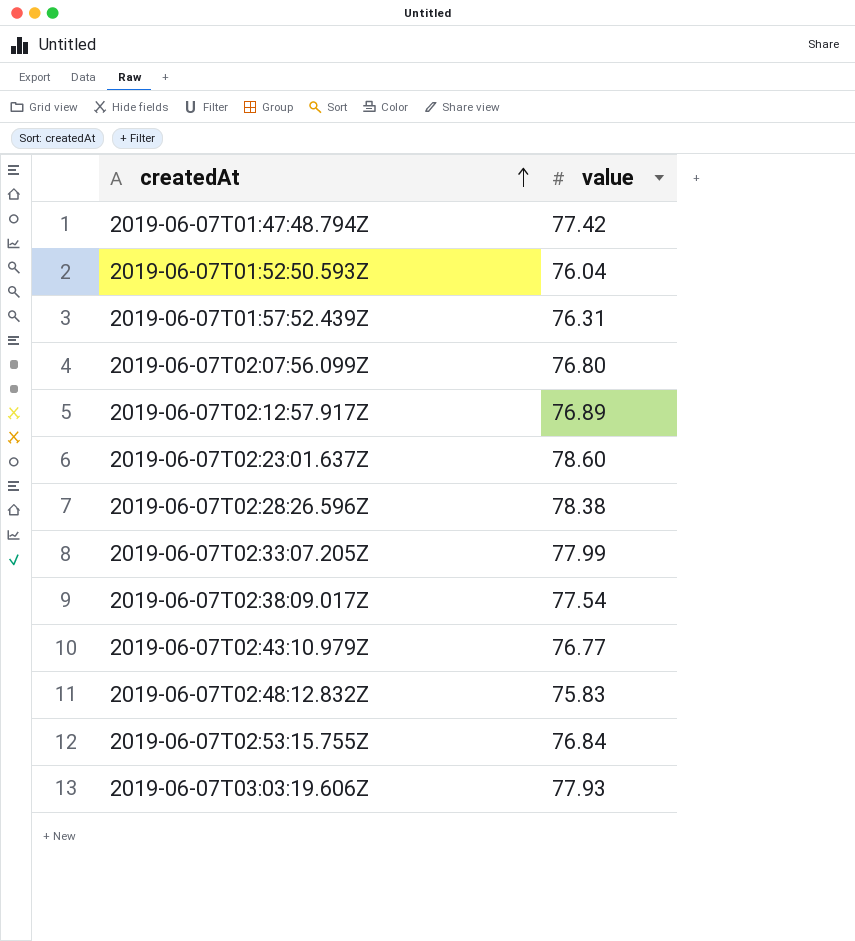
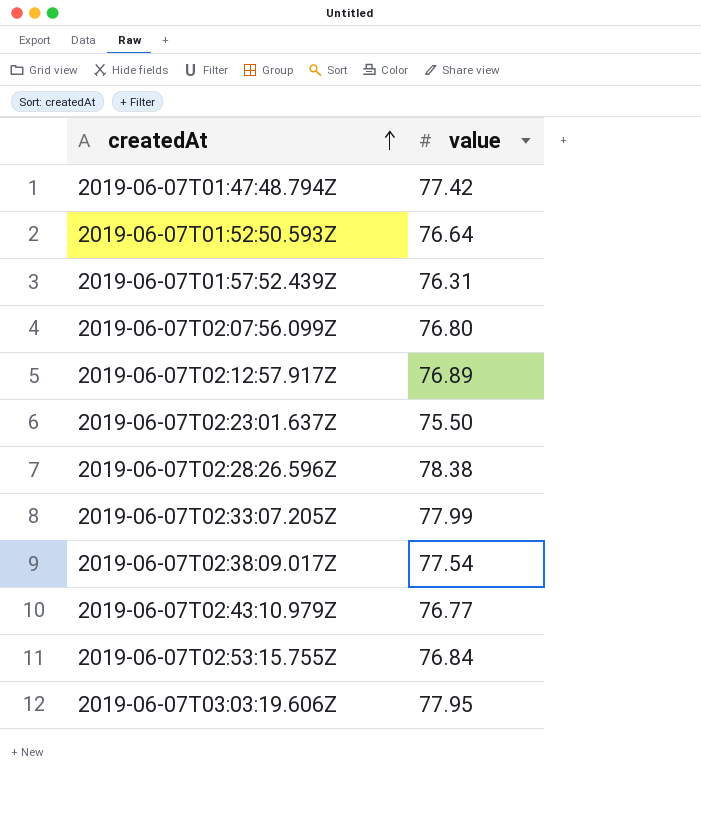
row 2019-06-07T02:48:12.832Z: 75.83 -> none
2019-06-07T01:52:50.593Z | value: 76.04 -> 76.64
2019-06-07T02:23:01.637Z | value: 78.60 -> 75.50
2019-06-07T03:03:19.606Z | value: 77.93 -> 77.95

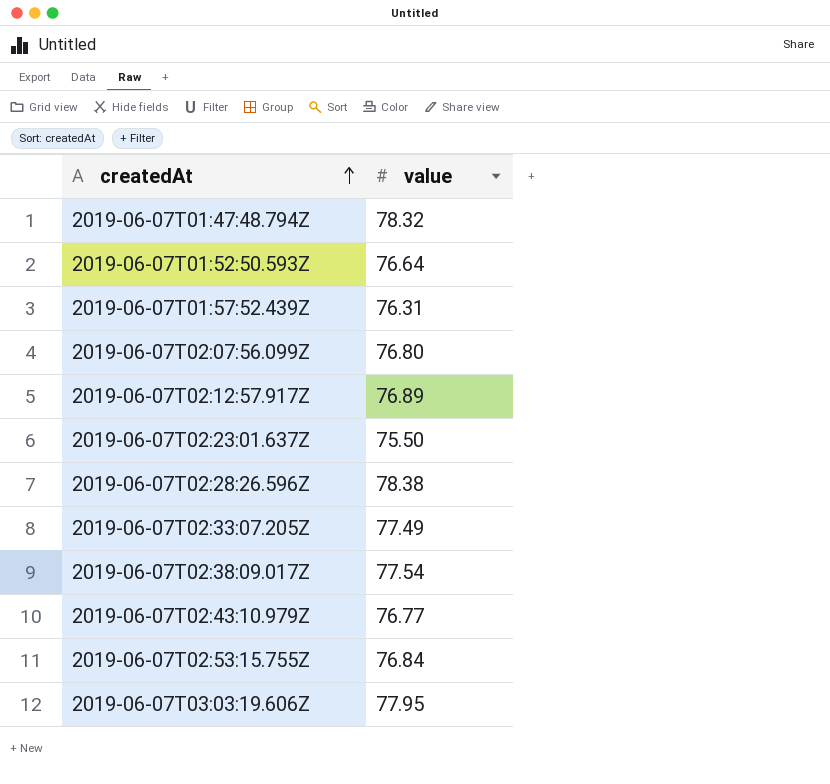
2019-06-07T01:47:48.794Z | value: 77.42 -> 78.32
2019-06-07T02:33:07.205Z | value: 77.99 -> 77.49

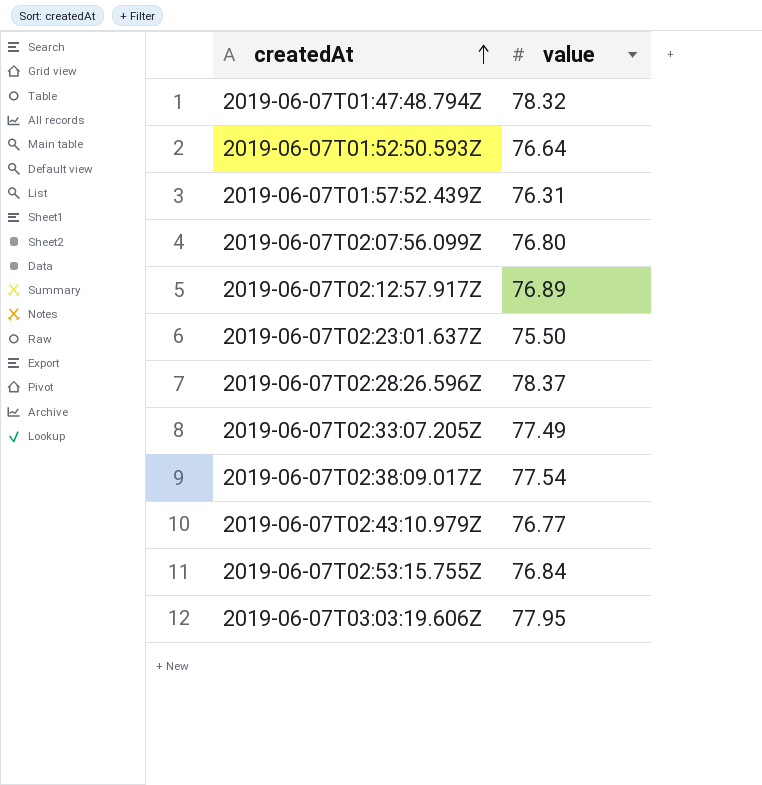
2019-06-07T02:28:26.596Z | value: 78.38 -> 78.37

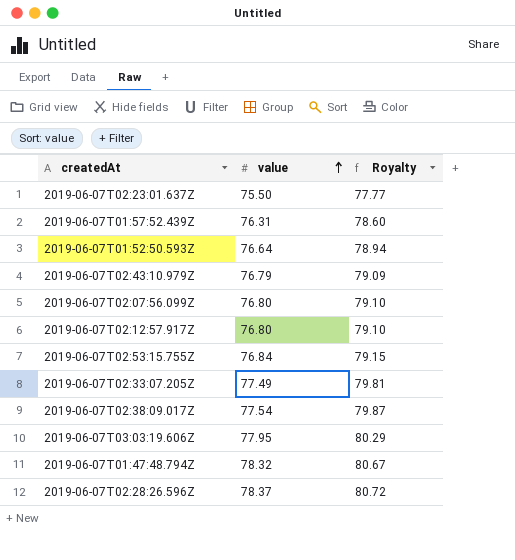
row order: createdAt ascending -> value ascending
column Royalty | formula: none -> [value] * 1.03
2019-06-07T02:43:10.979Z | value: 76.77 -> 76.79
2019-06-07T02:12:57.917Z | value: 76.89 -> 76.80

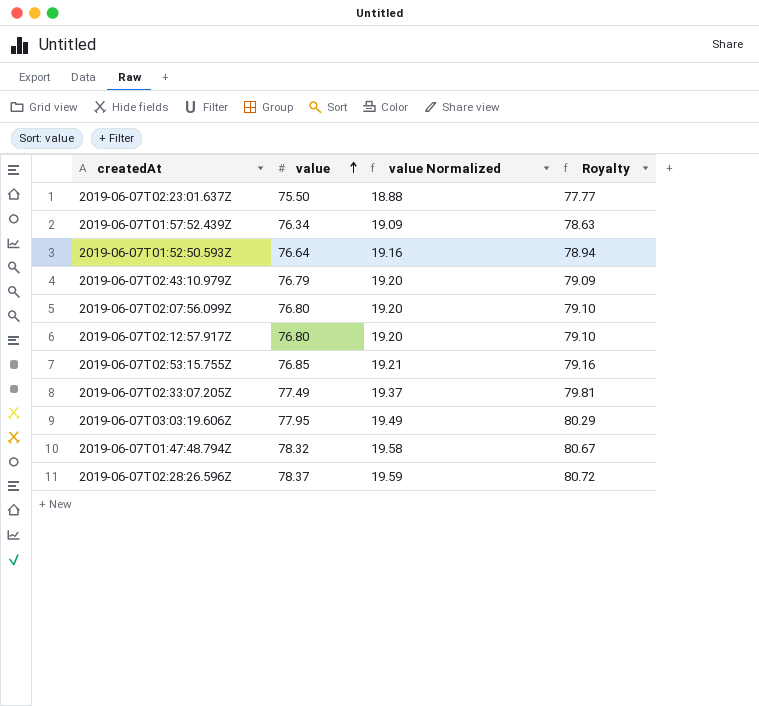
column value Normalized | formula: none -> [value] * 0.25
row 2019-06-07T02:38:09.017Z: 77.54 | 79.87 -> none
2019-06-07T01:57:52.439Z | value: 76.31 -> 76.34
2019-06-07T01:57:52.439Z | Royalty: 78.60 -> 78.63
2019-06-07T02:53:15.755Z | value: 76.84 -> 76.85
2019-06-07T02:53:15.755Z | Royalty: 79.15 -> 79.16

